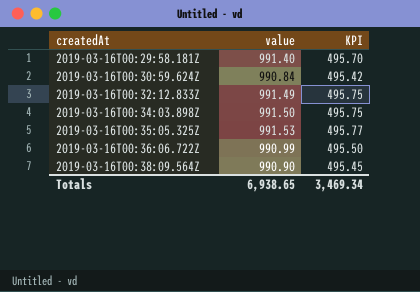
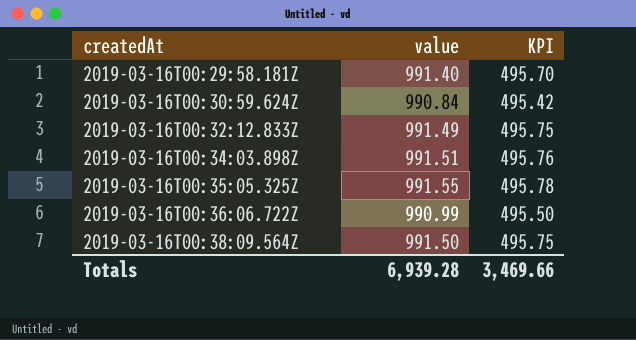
2019-03-16T00:34:03.898Z | value: 991.50 -> 991.51
2019-03-16T00:34:03.898Z | KPI: 495.75 -> 495.76
2019-03-16T00:35:05.325Z | value: 991.53 -> 991.55
2019-03-16T00:35:05.325Z | KPI: 495.77 -> 495.78
2019-03-16T00:38:09.564Z | value: 990.90 -> 991.50
2019-03-16T00:38:09.564Z | KPI: 495.45 -> 495.75
Totals | value: 6,938.65 -> 6,939.28
Totals | KPI: 3,469.34 -> 3,469.66

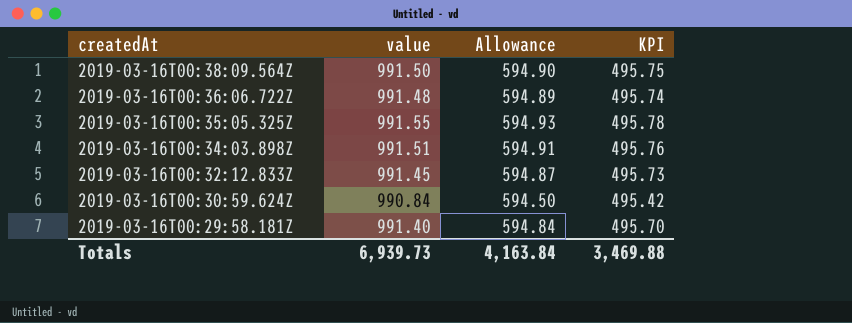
row order: createdAt ascending -> createdAt descending
column Allowance | formula: none -> [value] * 0.6
2019-03-16T00:36:06.722Z | value: 990.99 -> 991.48
2019-03-16T00:36:06.722Z | KPI: 495.50 -> 495.74
2019-03-16T00:32:12.833Z | value: 991.49 -> 991.45
2019-03-16T00:32:12.833Z | KPI: 495.75 -> 495.73
Totals | value: 6,939.28 -> 6,939.73
Totals | KPI: 3,469.66 -> 3,469.88

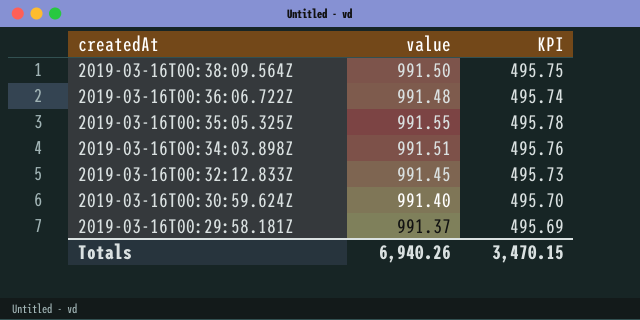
column Allowance | formula: [value] * 0.6 -> none
2019-03-16T00:30:59.624Z | value: 990.84 -> 991.40
2019-03-16T00:30:59.624Z | KPI: 495.42 -> 495.70
2019-03-16T00:29:58.181Z | value: 991.40 -> 991.37
2019-03-16T00:29:58.181Z | KPI: 495.70 -> 495.69
Totals | value: 6,939.73 -> 6,940.26
Totals | KPI: 3,469.88 -> 3,470.15

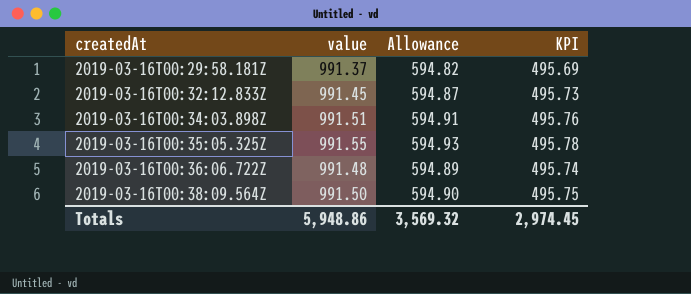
row order: createdAt descending -> createdAt ascending
column Allowance | formula: none -> [value] * 0.6
row 2019-03-16T00:30:59.624Z: 991.40 | 495.70 -> none
Totals | value: 6,940.26 -> 5,948.86
Totals | KPI: 3,470.15 -> 2,974.45

